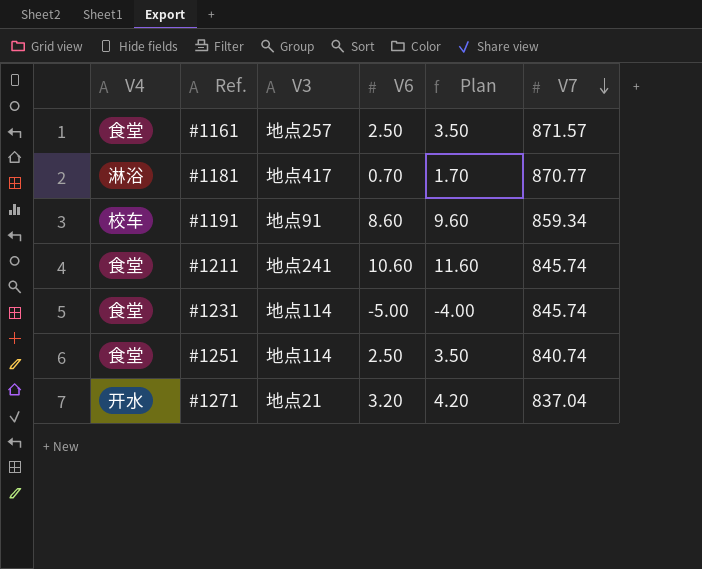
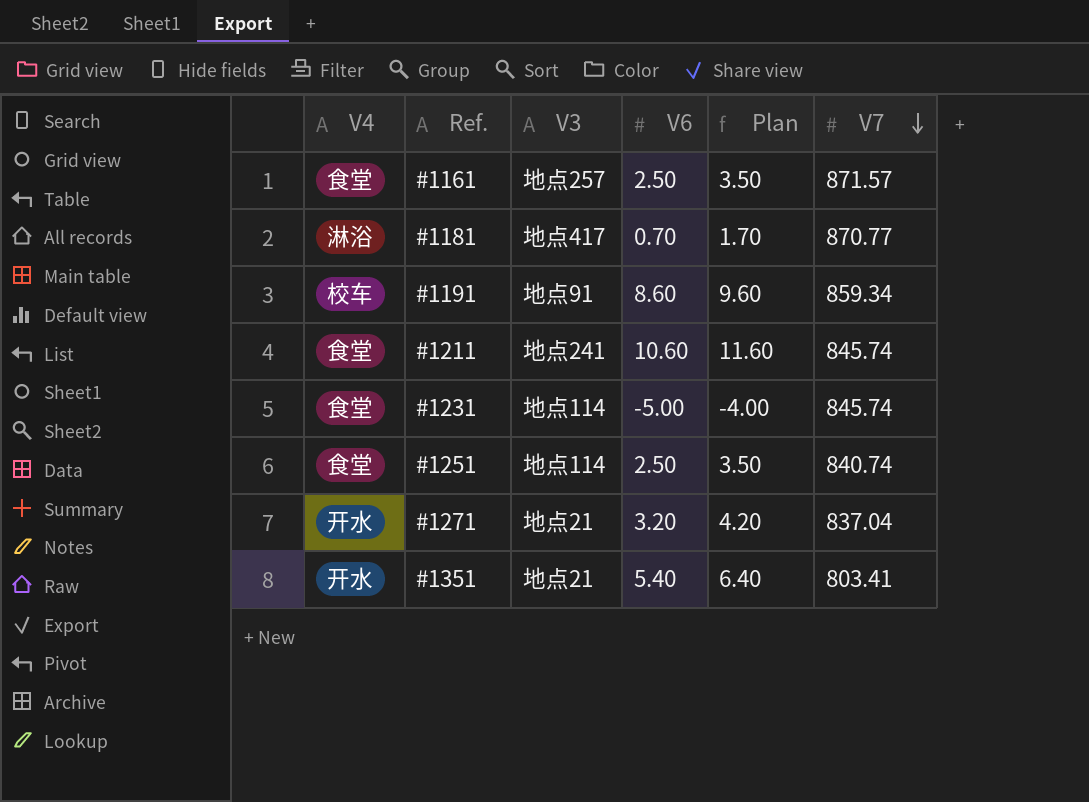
row #1351: none -> 开水 | 地点21 | 5.40 | 6.40 | 803.41

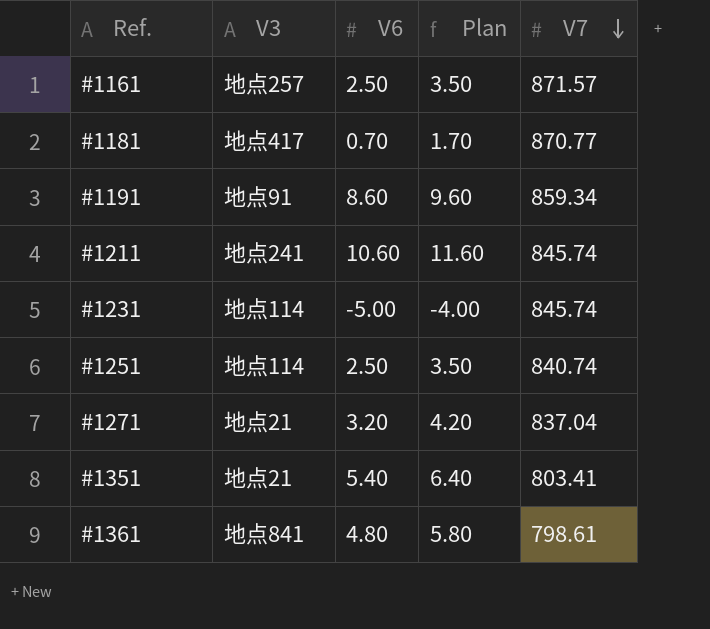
column V4 | position: 1 -> none
row #1361: none -> 地点841 | 4.80 | 5.80 | 798.61

